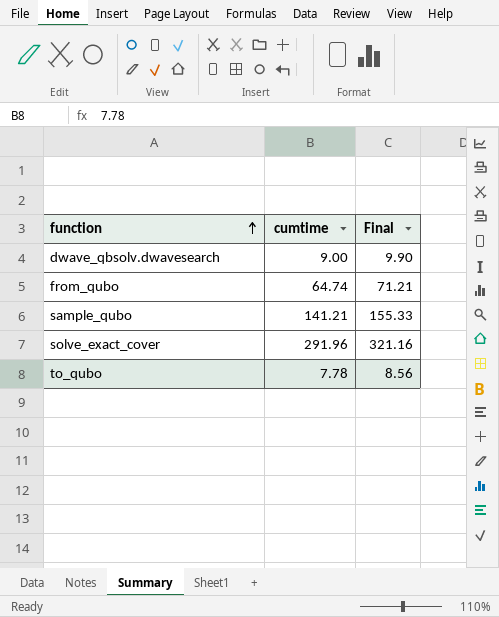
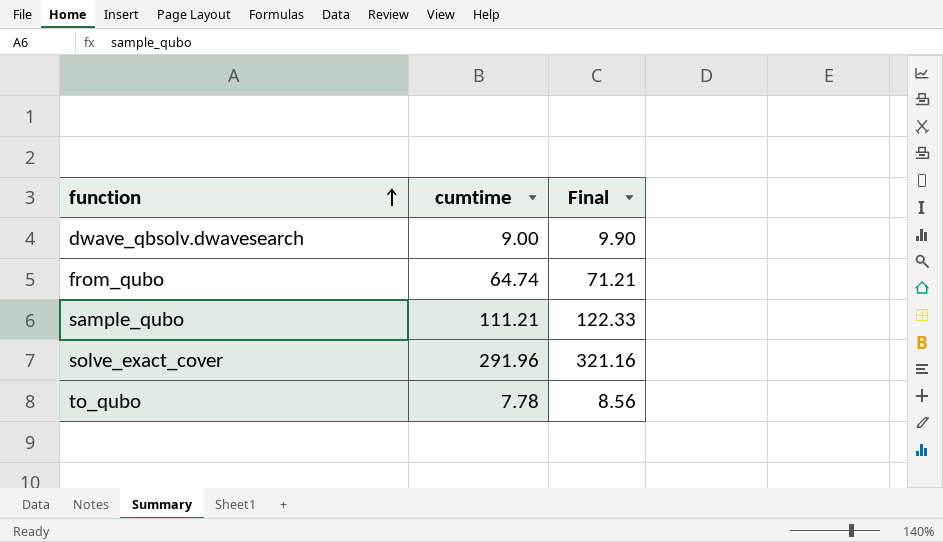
sample_qubo | cumtime: 141.21 -> 111.21
sample_qubo | Final: 155.33 -> 122.33

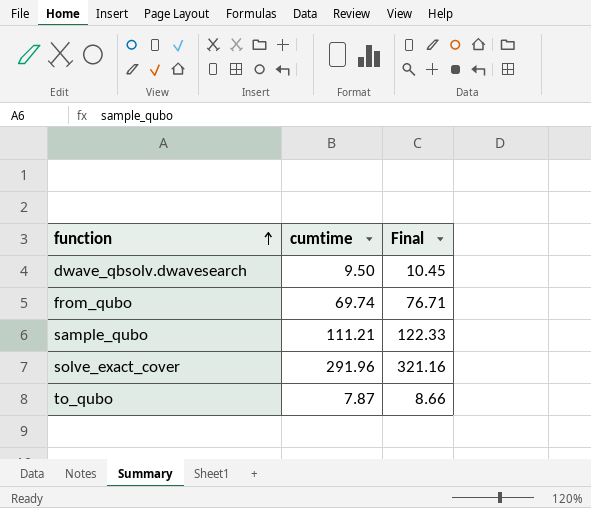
dwave_qbsolv.dwavesearch | cumtime: 9.00 -> 9.50
dwave_qbsolv.dwavesearch | Final: 9.90 -> 10.45
from_qubo | cumtime: 64.74 -> 69.74
from_qubo | Final: 71.21 -> 76.71
to_qubo | cumtime: 7.78 -> 7.87
to_qubo | Final: 8.56 -> 8.66

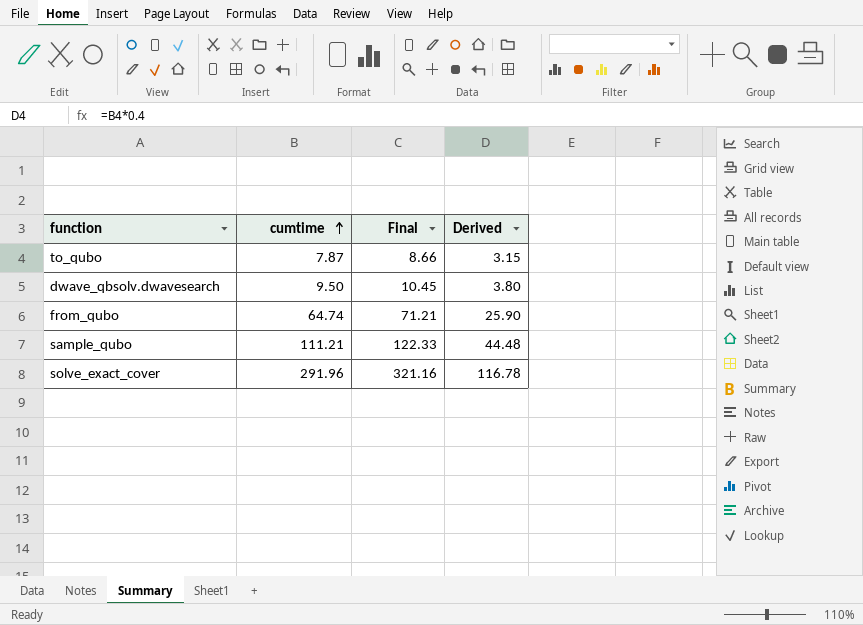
row order: function ascending -> cumtime ascending
column Derived | formula: none -> [cumtime] * 0.4
from_qubo | cumtime: 69.74 -> 64.74
from_qubo | Final: 76.71 -> 71.21

